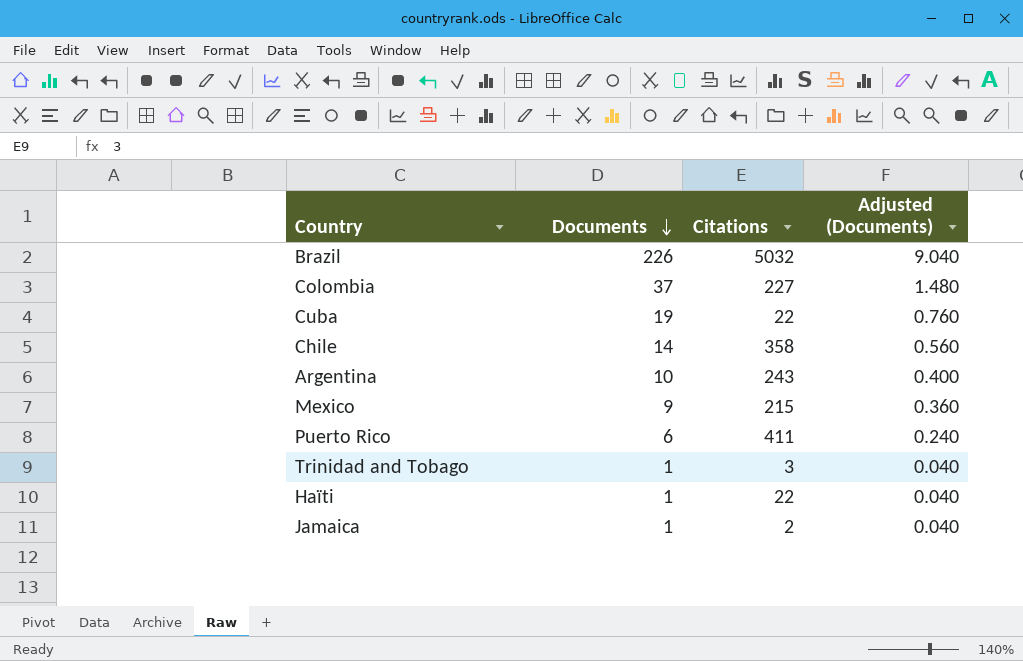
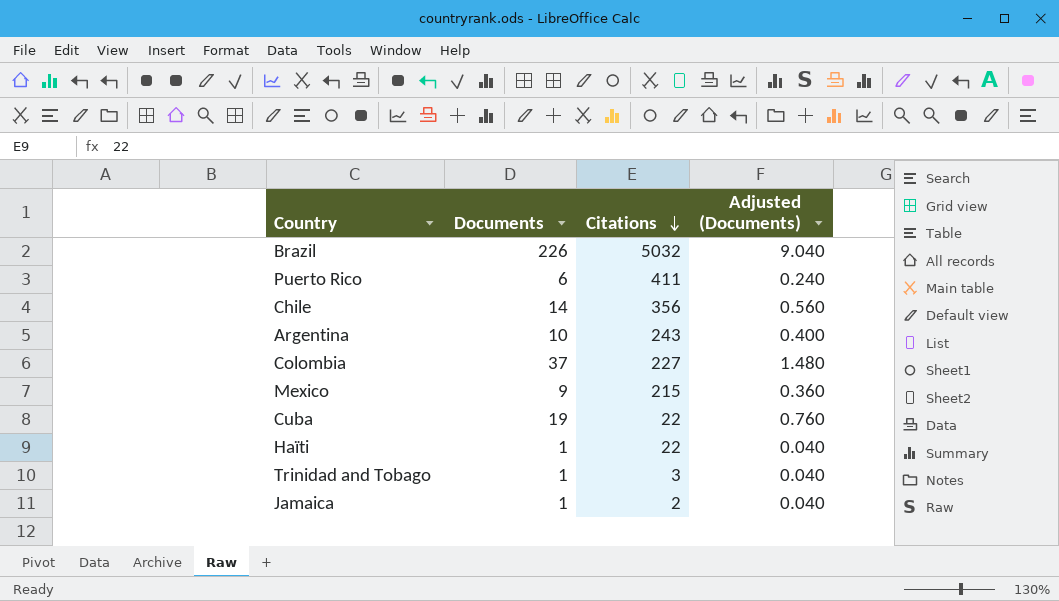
row order: Documents descending -> Citations descending
Chile | Citations: 358 -> 356

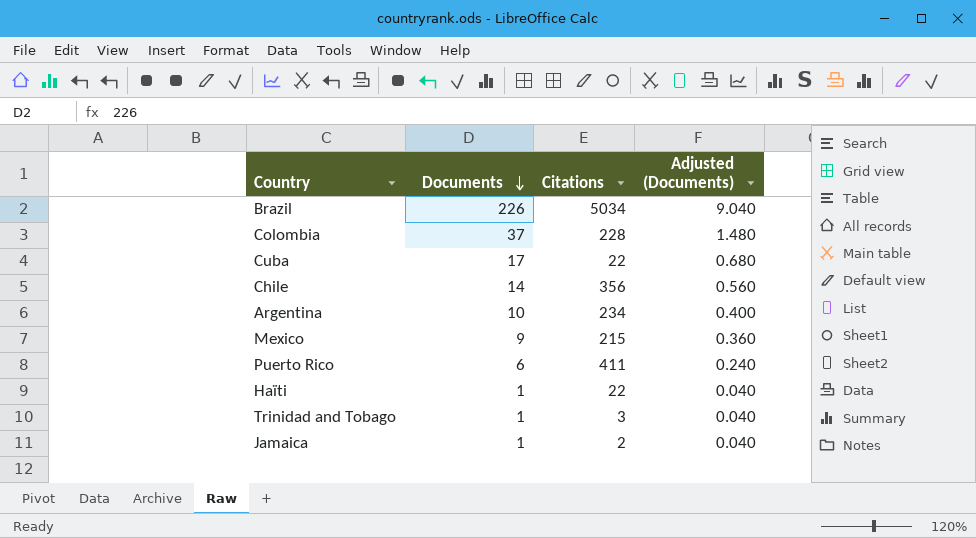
row order: Citations descending -> Documents descending
Brazil | Citations: 5032 -> 5034
Colombia | Citations: 227 -> 228
Cuba | Documents: 19 -> 17
Cuba | Adjusted (Documents): 0.760 -> 0.680
Argentina | Citations: 243 -> 234

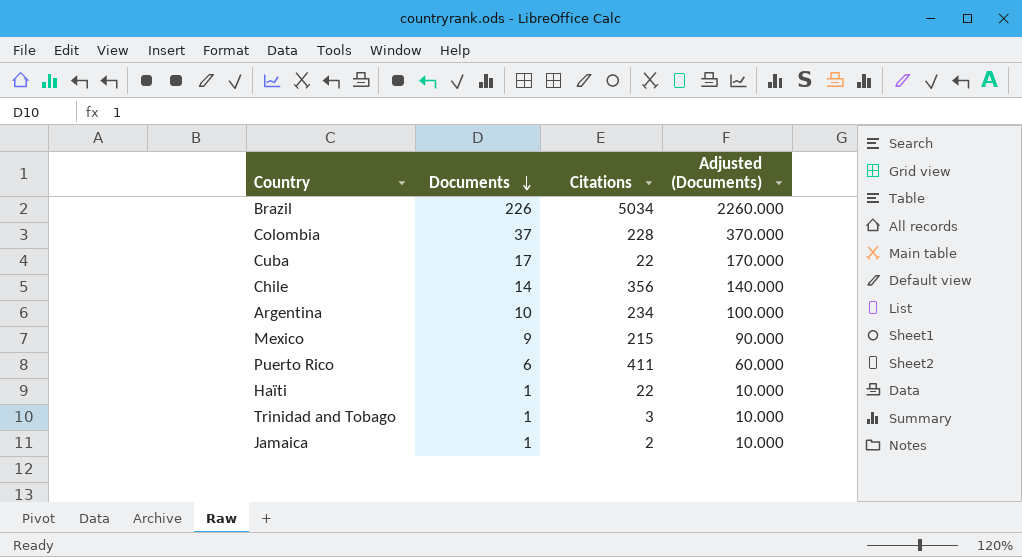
column Adjusted (Documents) | formula: [Documents] * 0.04 -> [Documents] * 10

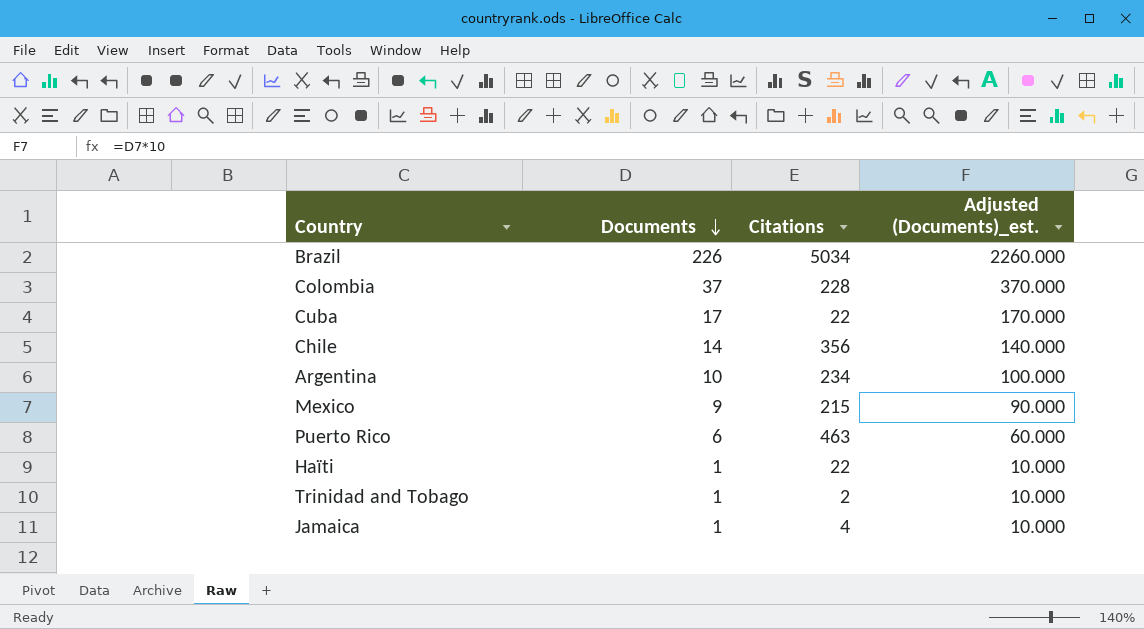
column name: Adjusted (Documents) -> Adjusted (Documents)_est.
Puerto Rico | Citations: 411 -> 463
Trinidad and Tobago | Citations: 3 -> 2
Jamaica | Citations: 2 -> 4

